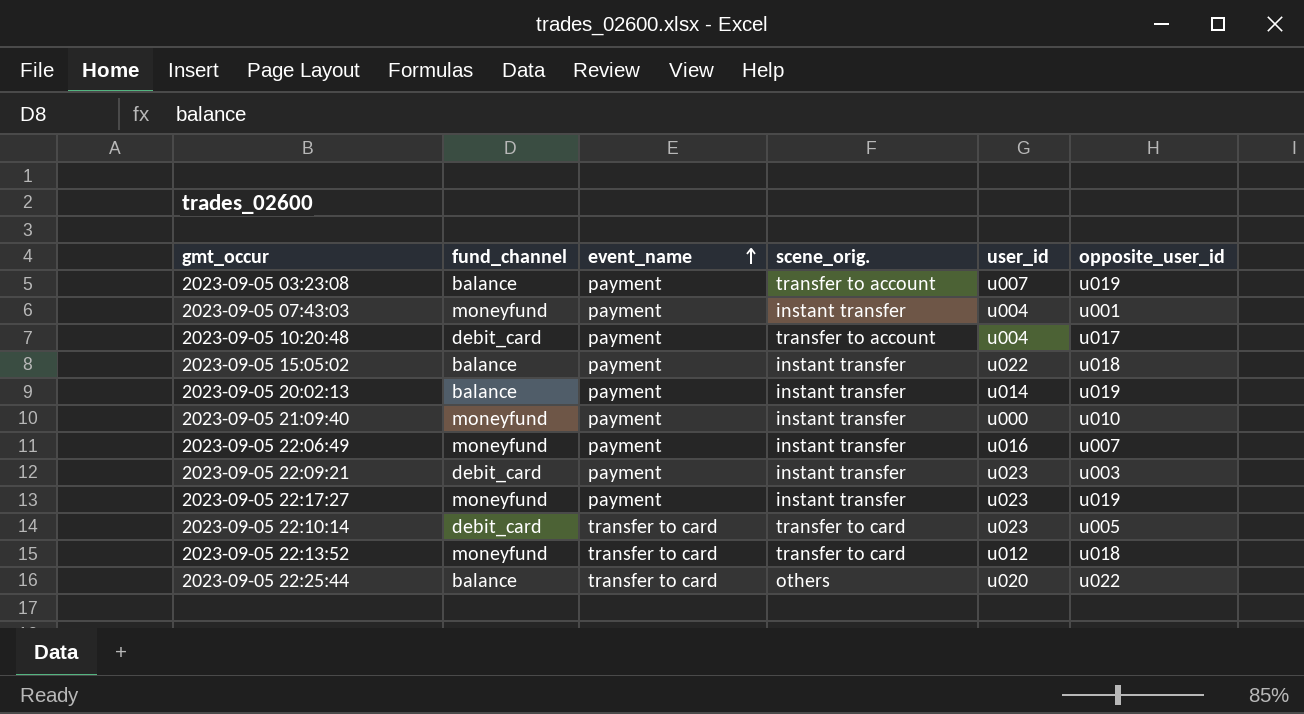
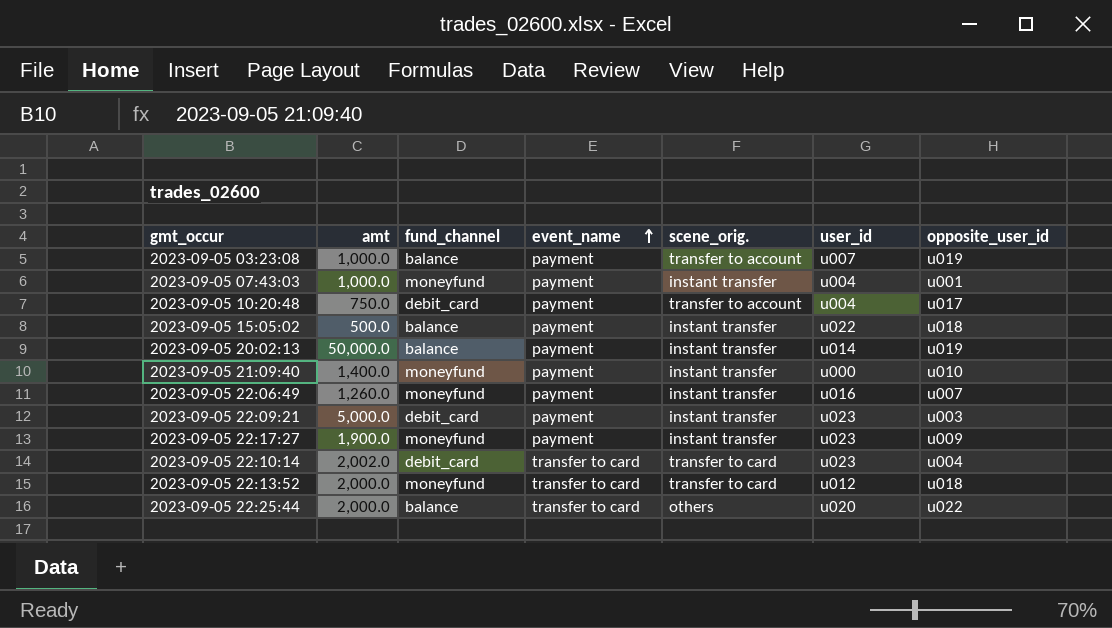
column amt | position: none -> 2
2023-09-05 22:17:27 | opposite_user_id: u019 -> u009
2023-09-05 22:10:14 | opposite_user_id: u005 -> u004

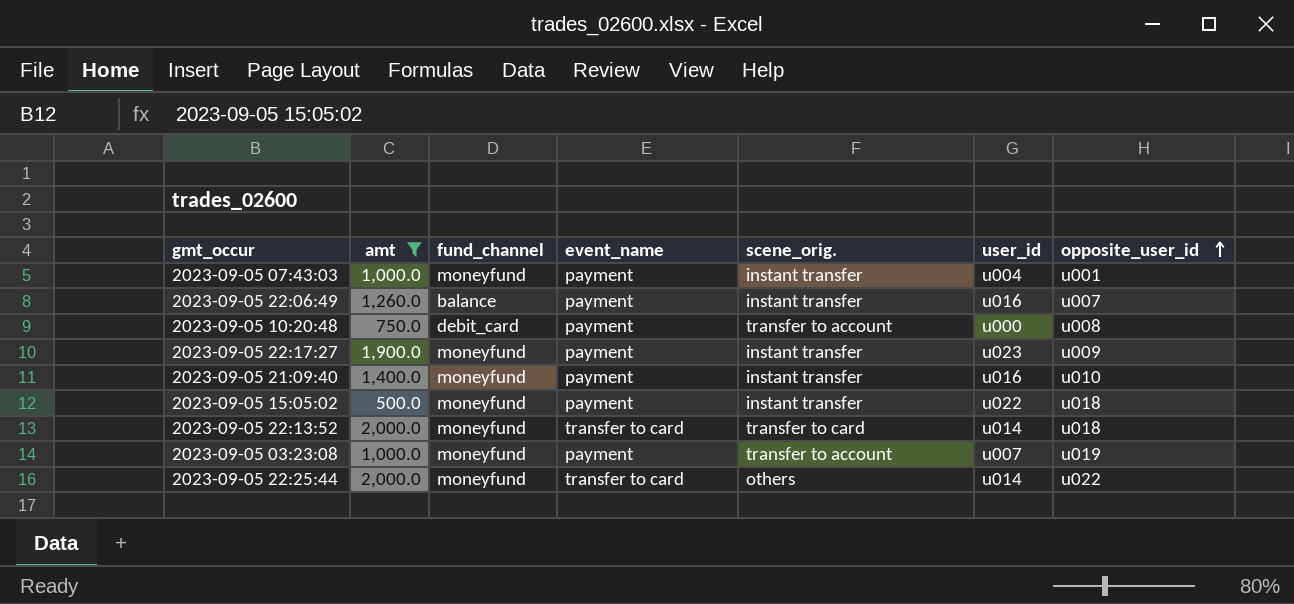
filter: none -> amt <= 2,000.0
row order: event_name ascending -> opposite_user_id ascending
2023-09-05 22:06:49 | fund_channel: moneyfund -> balance
2023-09-05 10:20:48 | user_id: u004 -> u000
2023-09-05 10:20:48 | opposite_user_id: u017 -> u008
2023-09-05 21:09:40 | user_id: u000 -> u016
2023-09-05 15:05:02 | fund_channel: balance -> moneyfund
2023-09-05 22:13:52 | user_id: u012 -> u014
2023-09-05 03:23:08 | fund_channel: balance -> moneyfund
2023-09-05 22:25:44 | fund_channel: balance -> moneyfund
2023-09-05 22:25:44 | user_id: u020 -> u014

